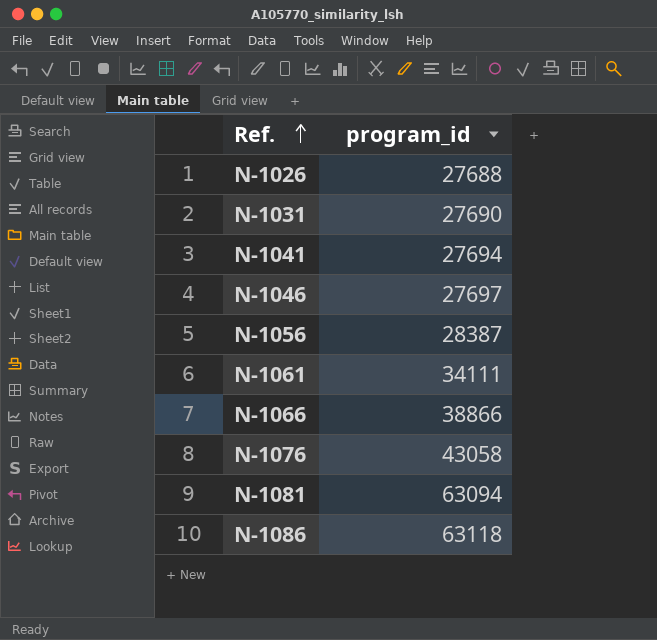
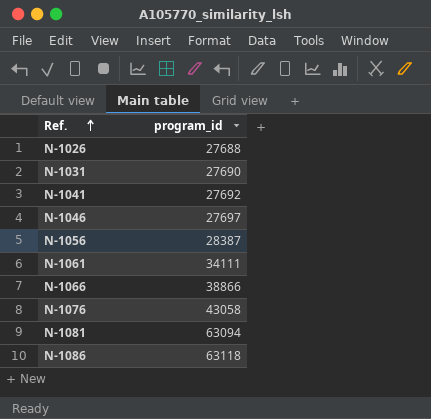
N-1041 | program_id: 27694 -> 27692

